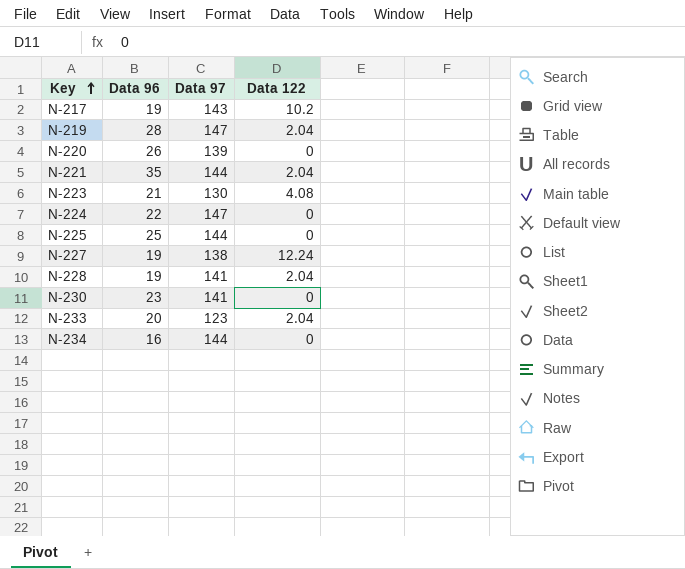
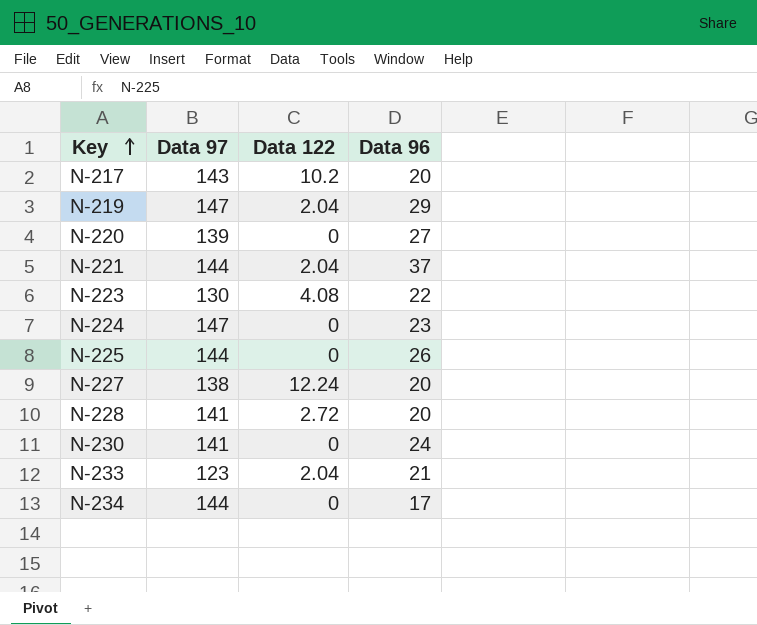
column Data 96 | position: 2 -> 4
N-217 | Data 96: 19 -> 20
N-219 | Data 96: 28 -> 29
N-220 | Data 96: 26 -> 27
N-221 | Data 96: 35 -> 37
N-223 | Data 96: 21 -> 22
N-224 | Data 96: 22 -> 23
N-225 | Data 96: 25 -> 26
N-227 | Data 96: 19 -> 20
N-228 | Data 122: 2.04 -> 2.72
N-228 | Data 96: 19 -> 20
N-230 | Data 96: 23 -> 24
N-233 | Data 96: 20 -> 21
N-234 | Data 96: 16 -> 17

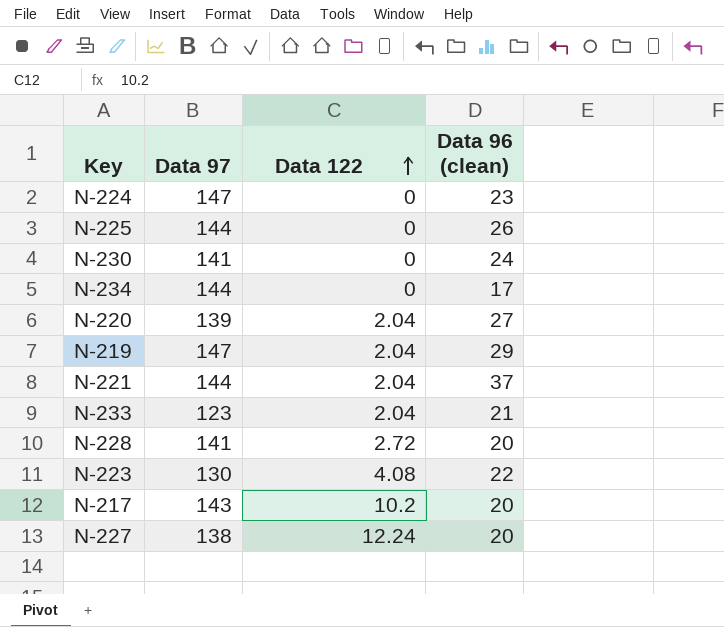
row order: Key ascending -> Data 122 ascending
column name: Data 96 -> Data 96 (clean)
N-220 | Data 122: 0 -> 2.04

